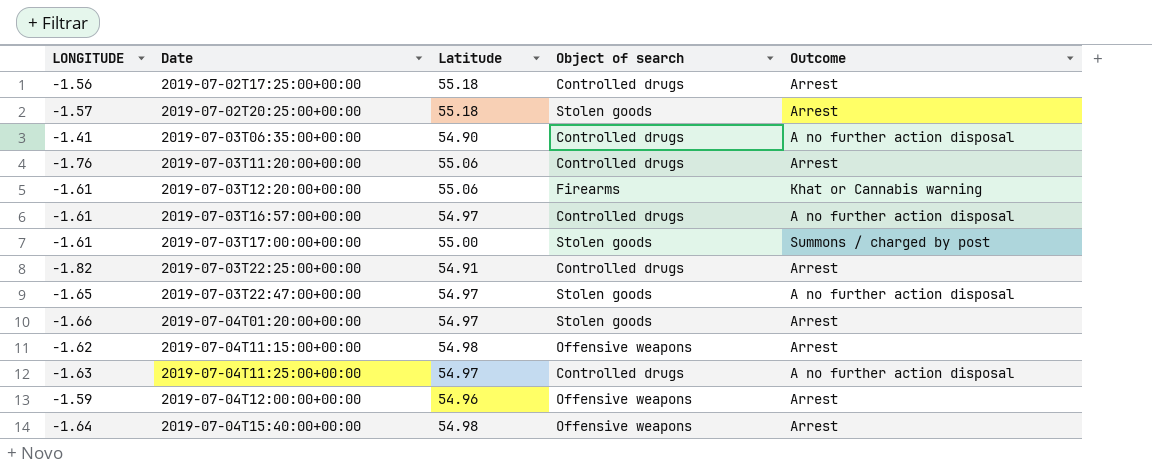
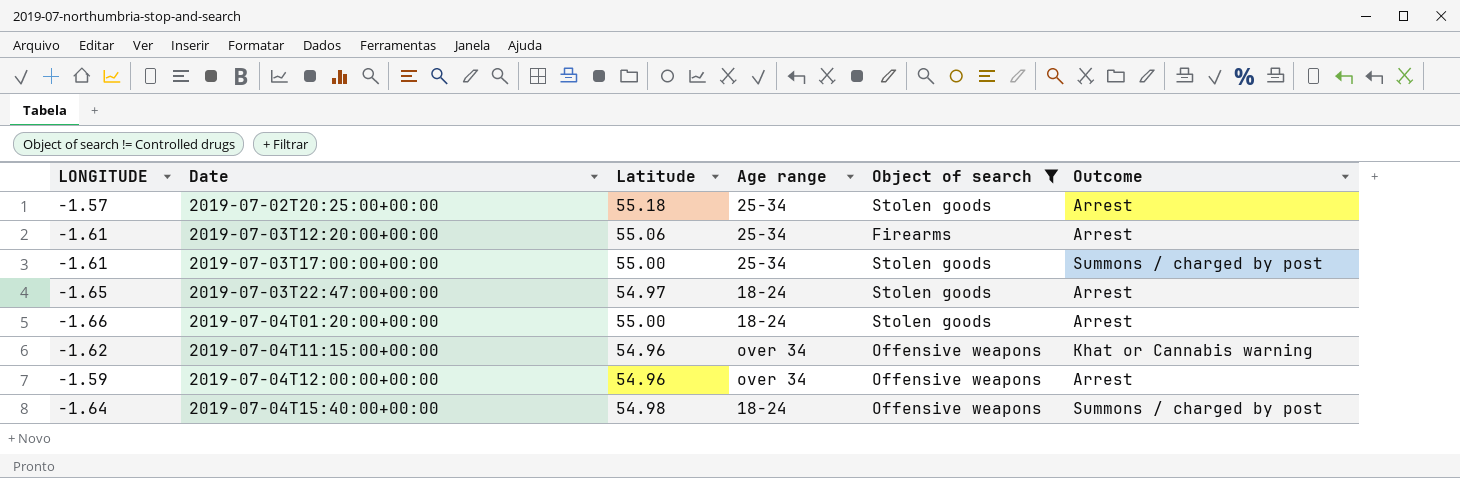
filter: none -> Object of search != Controlled drugs
column Age range | position: none -> 4
2019-07-03T12:20:00+00:00 | Outcome: Khat or Cannabis warning -> Arrest
2019-07-03T22:47:00+00:00 | Outcome: A no further action disposal -> Arrest
2019-07-04T01:20:00+00:00 | Latitude: 54.97 -> 55.00
2019-07-04T11:15:00+00:00 | Latitude: 54.98 -> 54.96
2019-07-04T11:15:00+00:00 | Outcome: Arrest -> Khat or Cannabis warning
2019-07-04T15:40:00+00:00 | Outcome: Arrest -> Summons / charged by post

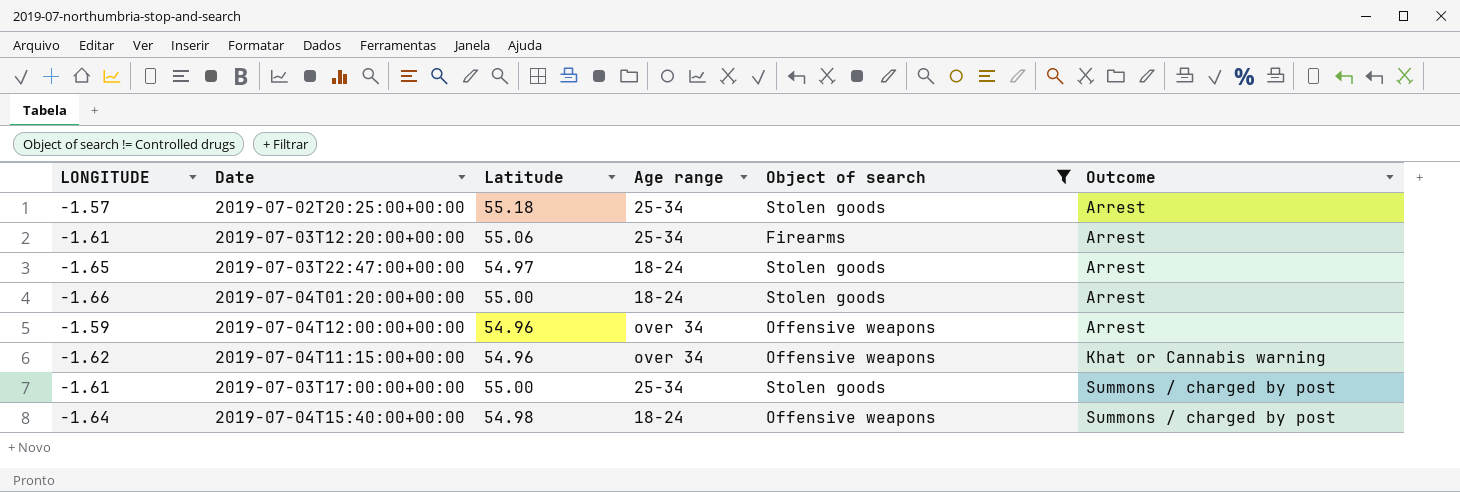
row order: Date ascending -> Outcome ascending

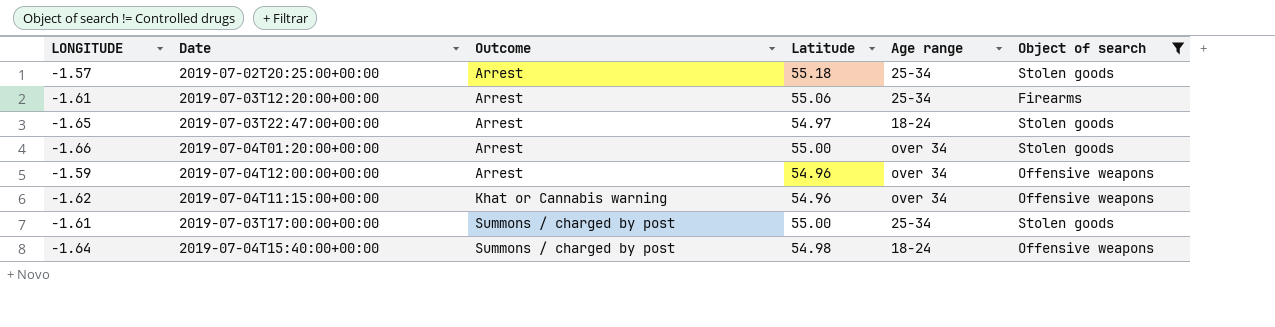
column Outcome | position: 6 -> 3
2019-07-04T01:20:00+00:00 | Age range: 18-24 -> over 34

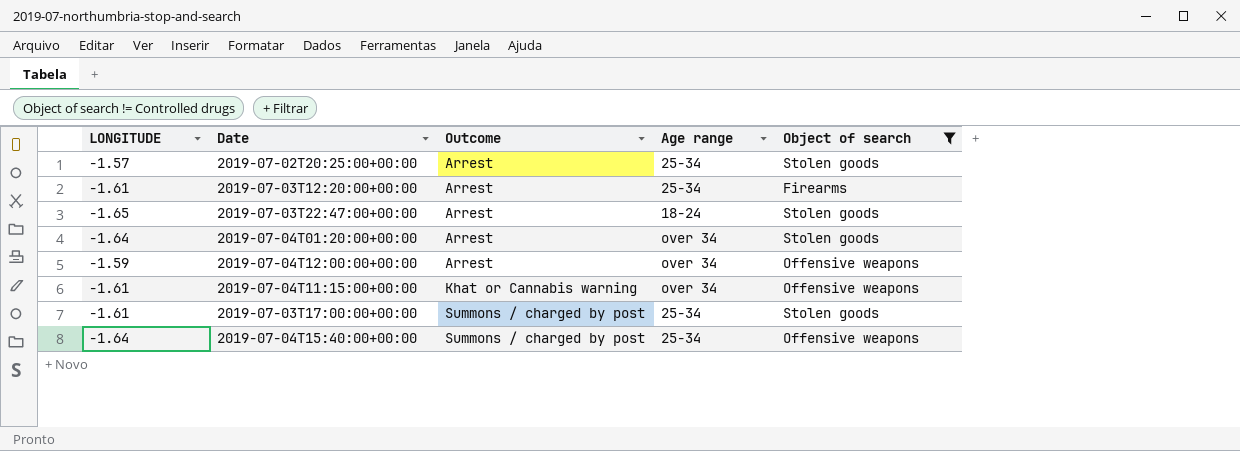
column Latitude | position: 4 -> none
2019-07-04T01:20:00+00:00 | LONGITUDE: -1.66 -> -1.64
2019-07-04T11:15:00+00:00 | LONGITUDE: -1.62 -> -1.61
2019-07-04T15:40:00+00:00 | Age range: 18-24 -> 25-34

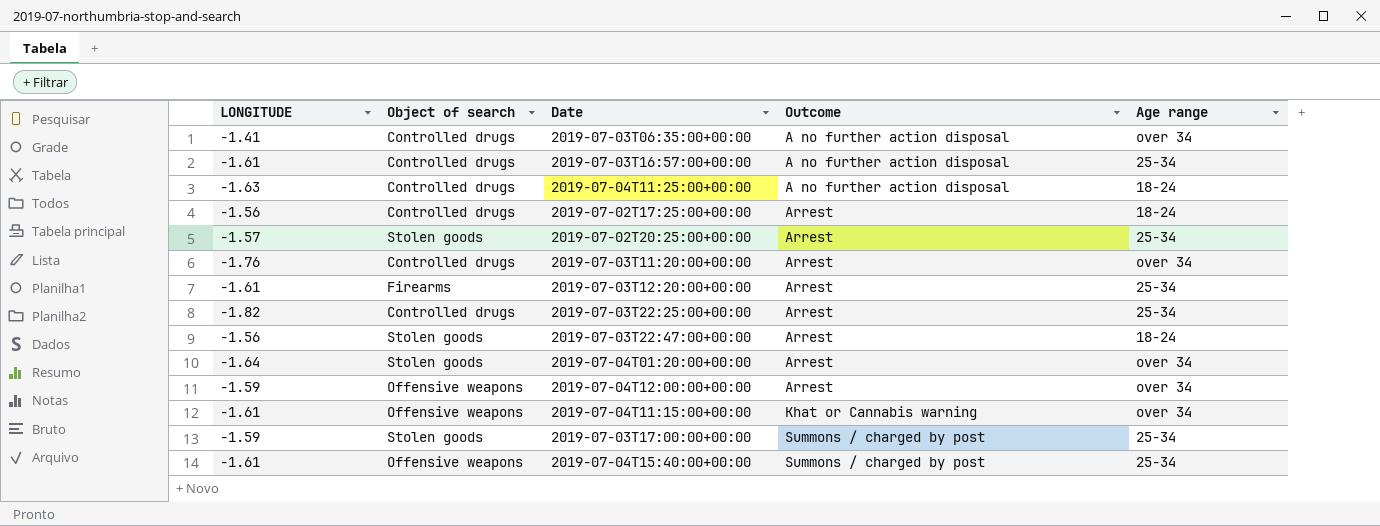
filter: Object of search != Controlled drugs -> none
column Object of search | position: 5 -> 2
2019-07-03T22:47:00+00:00 | LONGITUDE: -1.65 -> -1.56
2019-07-03T17:00:00+00:00 | LONGITUDE: -1.61 -> -1.59
2019-07-04T15:40:00+00:00 | LONGITUDE: -1.64 -> -1.61

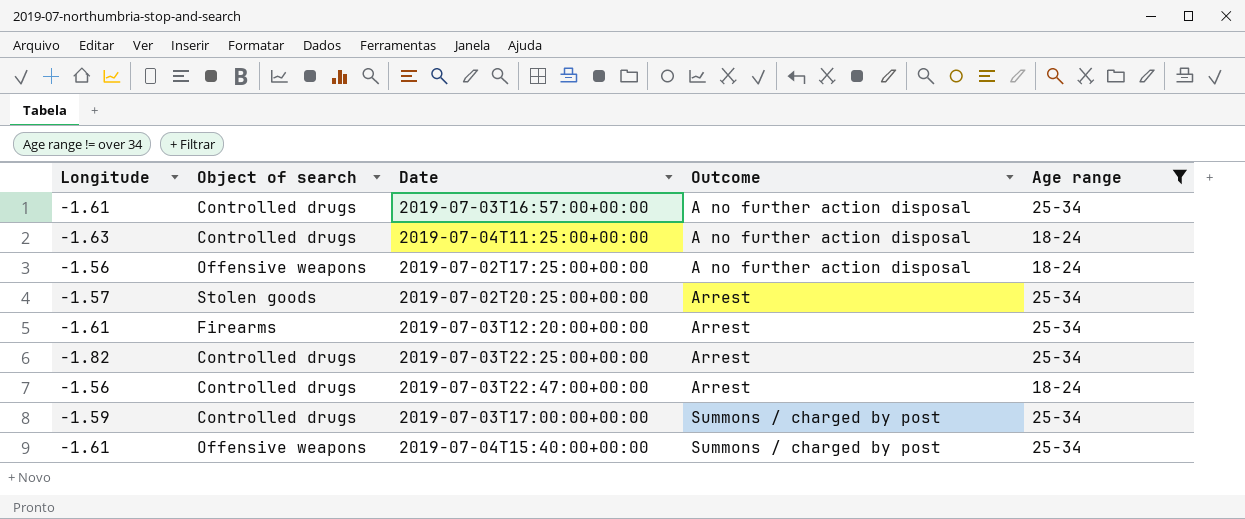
filter: none -> Age range != over 34
column name: LONGITUDE -> Longitude
2019-07-02T17:25:00+00:00 | Object of search: Controlled drugs -> Offensive weapons
2019-07-02T17:25:00+00:00 | Outcome: Arrest -> A no further action disposal
2019-07-03T22:47:00+00:00 | Object of search: Stolen goods -> Controlled drugs
2019-07-03T17:00:00+00:00 | Object of search: Stolen goods -> Controlled drugs

